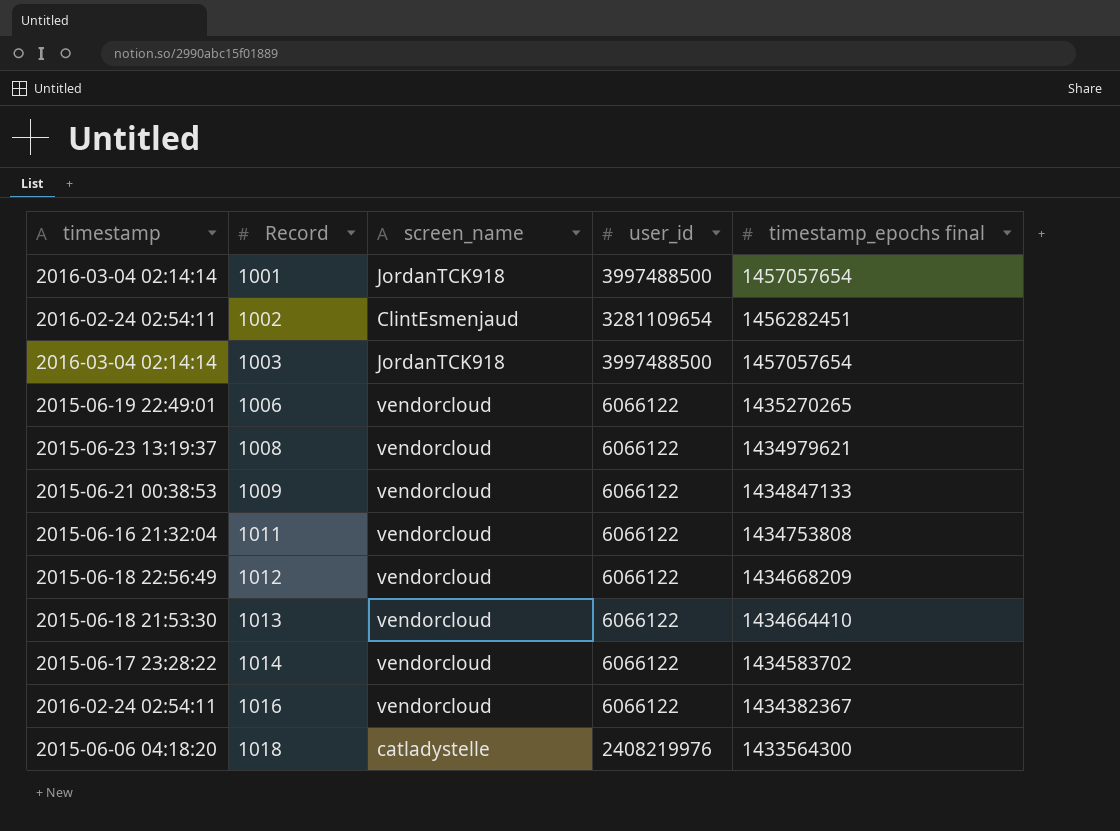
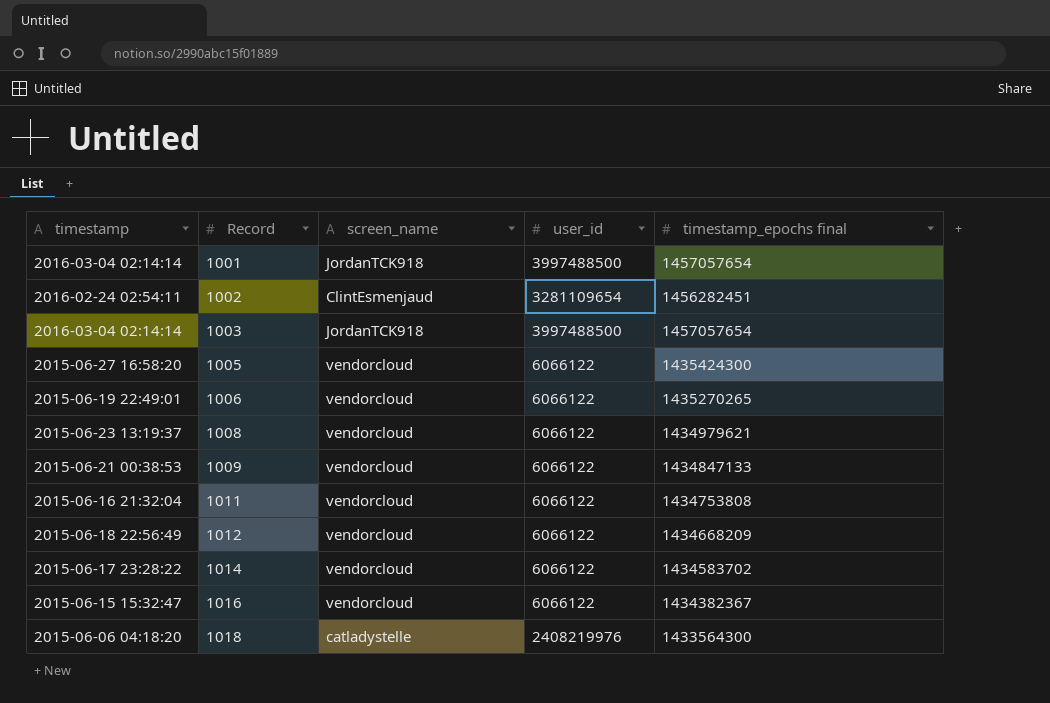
row 1013: 2015-06-18 21:53:30 | vendorcloud | 6066122 | 1434664410 -> none
row 1005: none -> 2015-06-27 16:58:20 | vendorcloud | 6066122 | 1435424300
1016 | timestamp: 2016-02-24 02:54:11 -> 2015-06-15 15:32:47

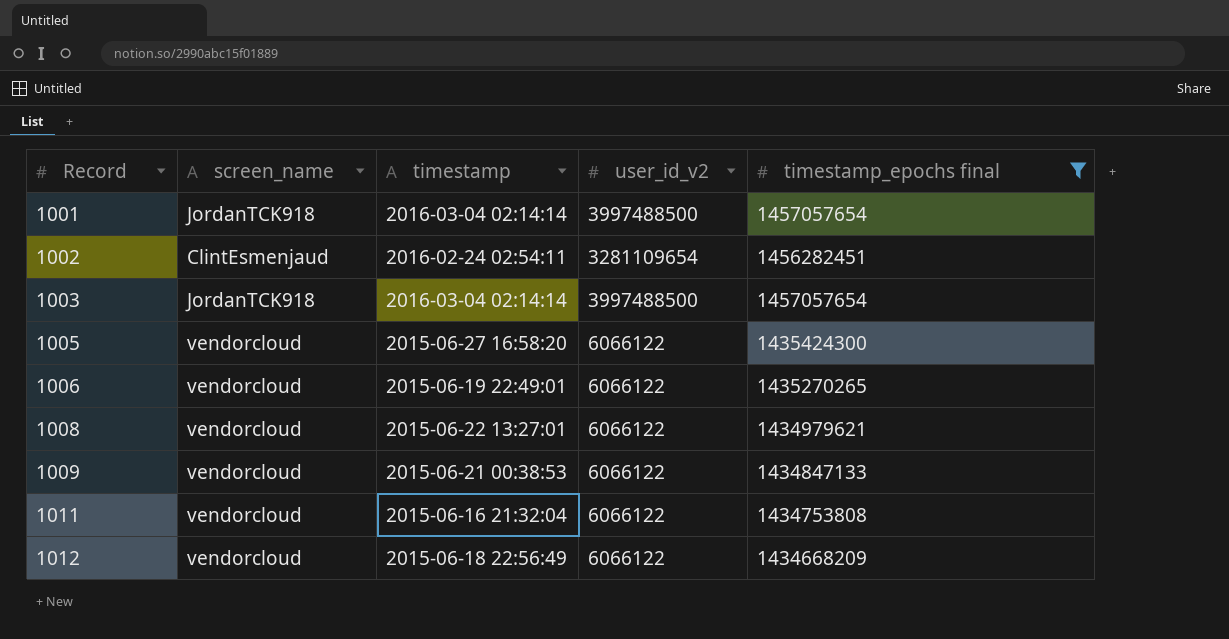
filter: none -> timestamp_epochs final >= 1434668209
column timestamp | position: 1 -> 3
column name: user_id -> user_id_v2
1008 | timestamp: 2015-06-23 13:19:37 -> 2015-06-22 13:27:01

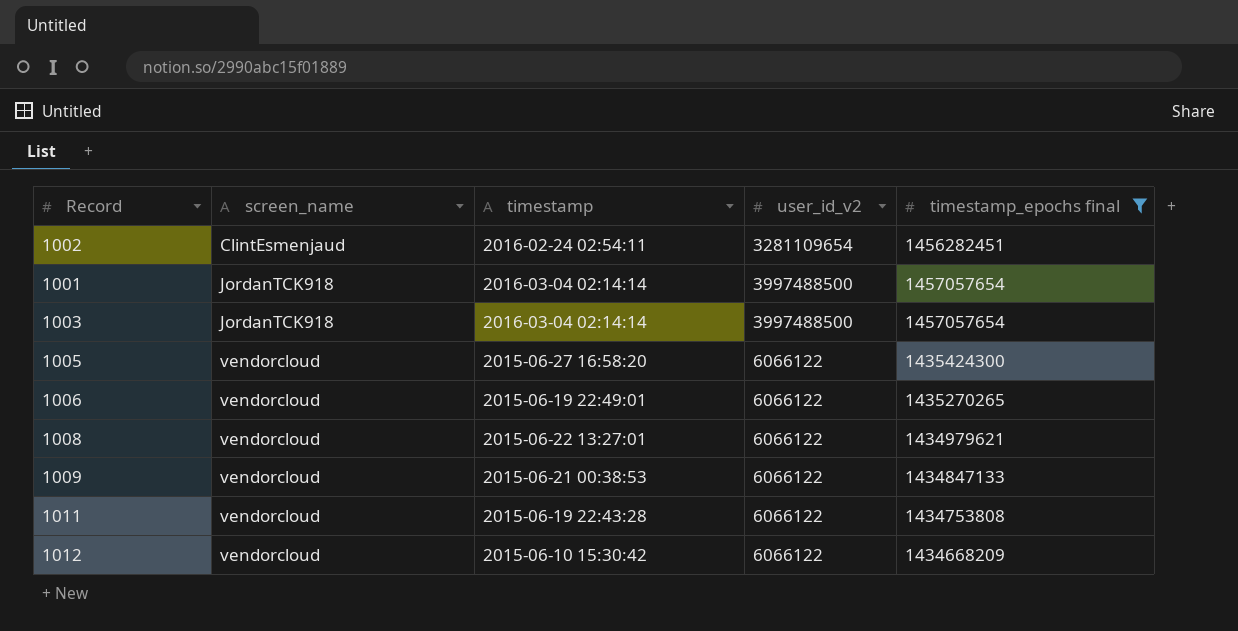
row order: Record ascending -> screen_name ascending
1011 | timestamp: 2015-06-16 21:32:04 -> 2015-06-19 22:43:28
1012 | timestamp: 2015-06-18 22:56:49 -> 2015-06-10 15:30:42

